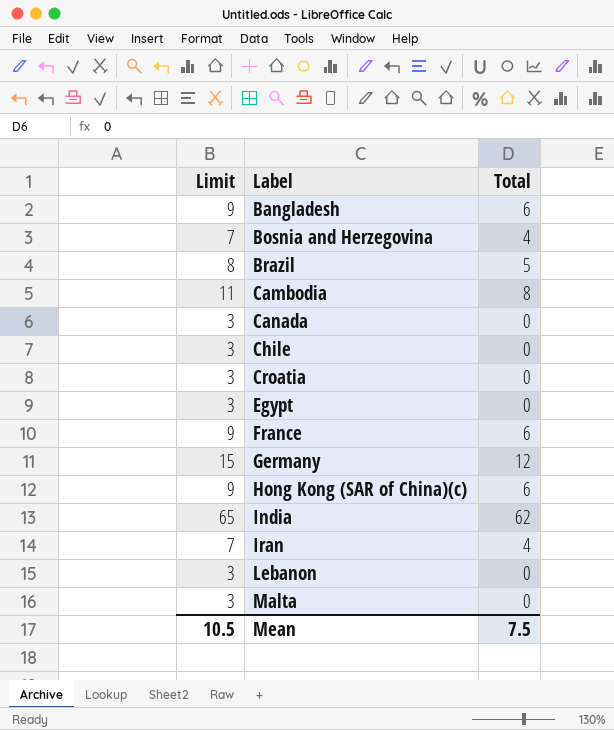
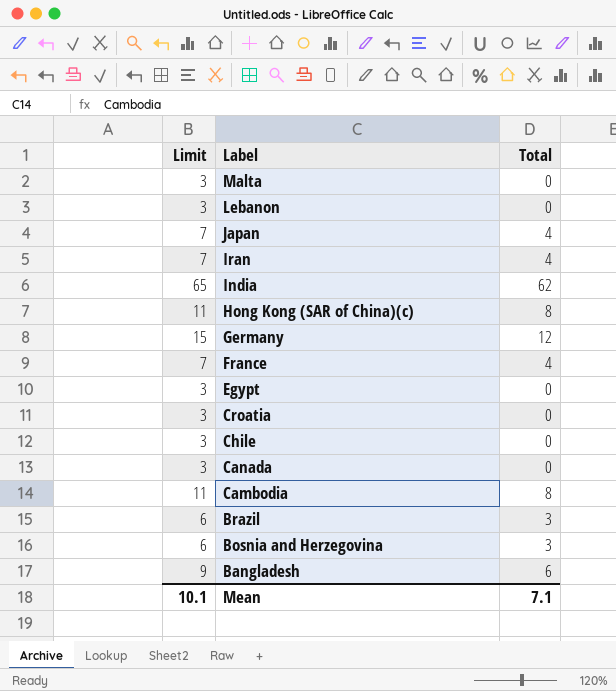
row order: Label ascending -> Label descending
row Japan: none -> 7 | 4
Hong Kong (SAR of China)(c) | Limit: 9 -> 11
Hong Kong (SAR of China)(c) | Total: 6 -> 8
France | Limit: 9 -> 7
France | Total: 6 -> 4
Brazil | Limit: 8 -> 6
Brazil | Total: 5 -> 3
Bosnia and Herzegovina | Limit: 7 -> 6
Bosnia and Herzegovina | Total: 4 -> 3
Mean | Limit: 10.5 -> 10.1
Mean | Total: 7.5 -> 7.1

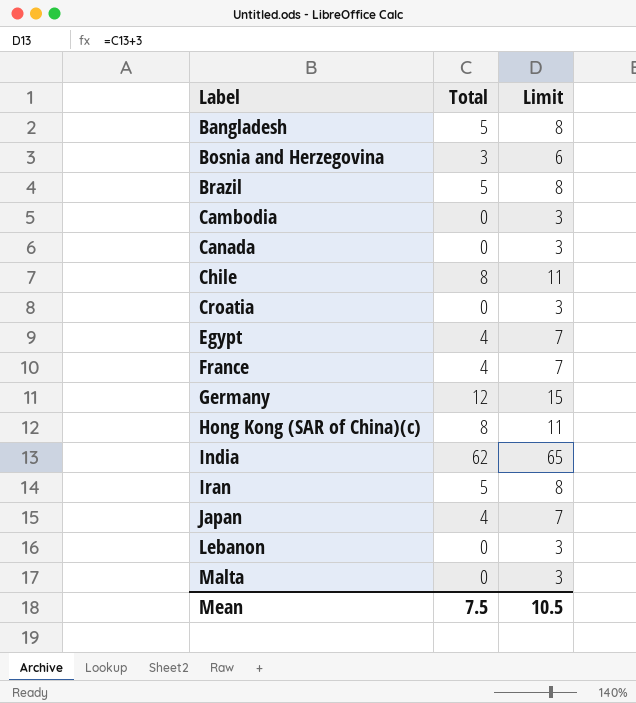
row order: Label descending -> Label ascending
column Limit | position: 1 -> 3
Bangladesh | Total: 6 -> 5
Bangladesh | Limit: 9 -> 8
Brazil | Total: 3 -> 5
Brazil | Limit: 6 -> 8
Cambodia | Total: 8 -> 0
Cambodia | Limit: 11 -> 3
Chile | Total: 0 -> 8
Chile | Limit: 3 -> 11
Egypt | Total: 0 -> 4
Egypt | Limit: 3 -> 7
Iran | Total: 4 -> 5
Iran | Limit: 7 -> 8
Mean | Total: 7.1 -> 7.5
Mean | Limit: 10.1 -> 10.5

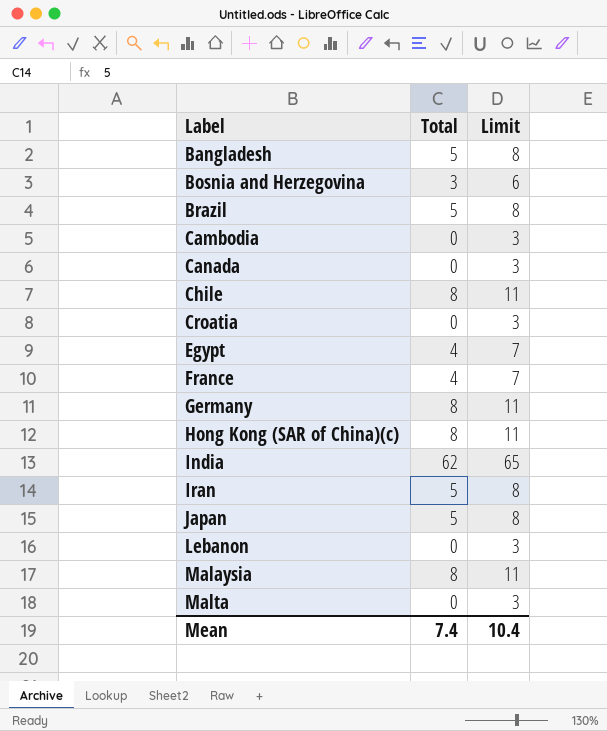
Germany | Total: 12 -> 8
Germany | Limit: 15 -> 11
Japan | Total: 4 -> 5
Japan | Limit: 7 -> 8
row Malaysia: none -> 8 | 11
Mean | Total: 7.5 -> 7.4
Mean | Limit: 10.5 -> 10.4

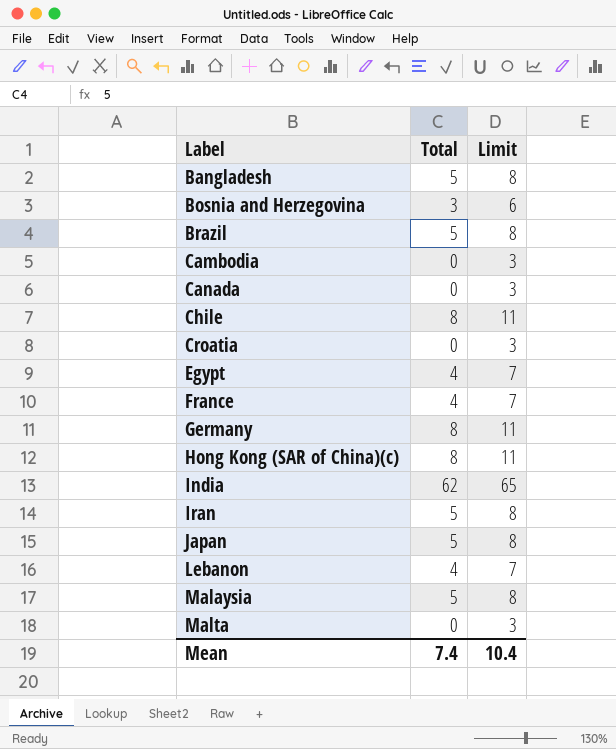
Lebanon | Total: 0 -> 4
Lebanon | Limit: 3 -> 7
Malaysia | Total: 8 -> 5
Malaysia | Limit: 11 -> 8

